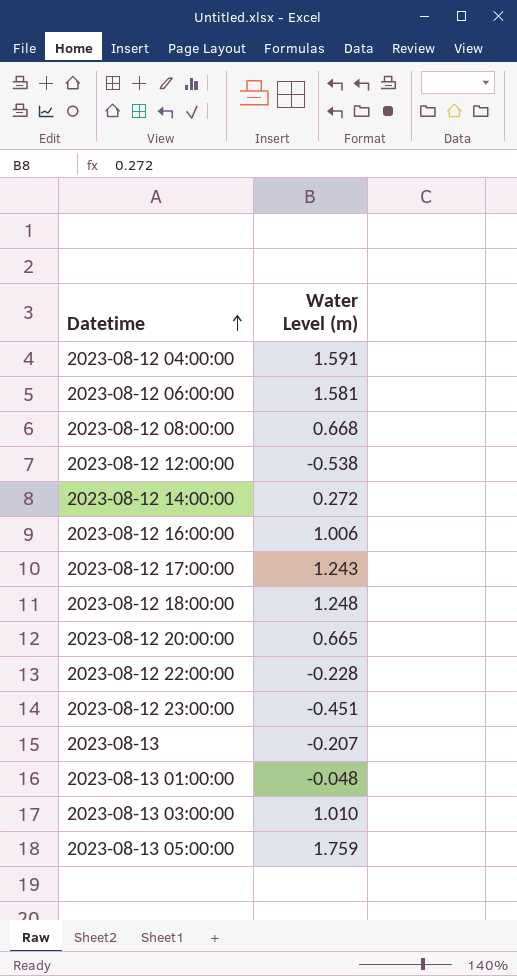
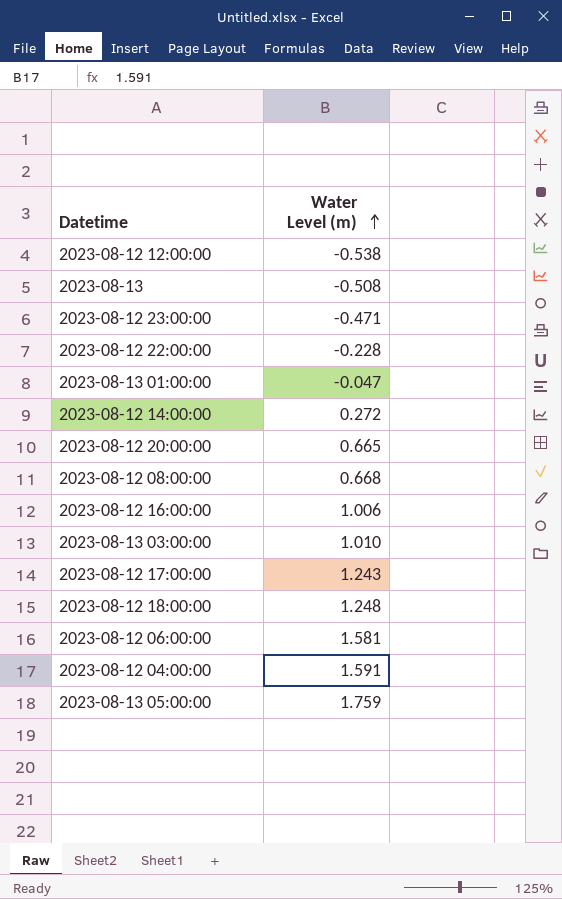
row order: Datetime ascending -> Water Level (m) ascending
2023-08-13 | Water Level (m): -0.207 -> -0.508
2023-08-12 23:00:00 | Water Level (m): -0.451 -> -0.471
2023-08-13 01:00:00 | Water Level (m): -0.048 -> -0.047

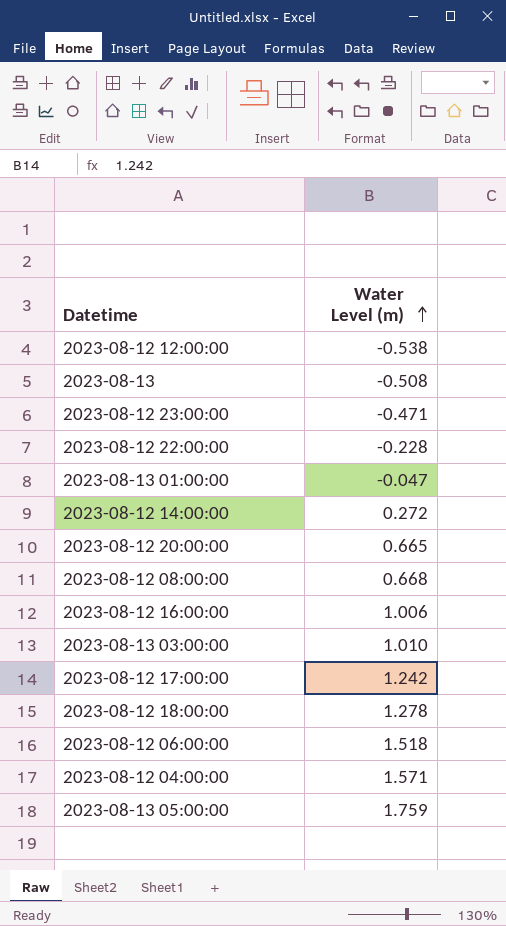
2023-08-12 17:00:00 | Water Level (m): 1.243 -> 1.242
2023-08-12 18:00:00 | Water Level (m): 1.248 -> 1.278
2023-08-12 06:00:00 | Water Level (m): 1.581 -> 1.518
2023-08-12 04:00:00 | Water Level (m): 1.591 -> 1.571

